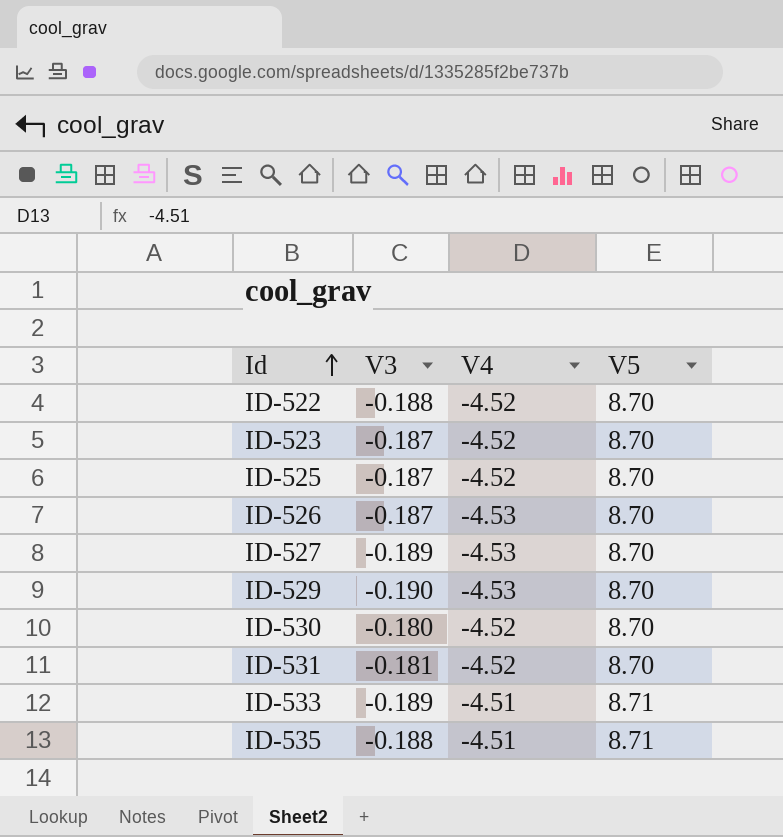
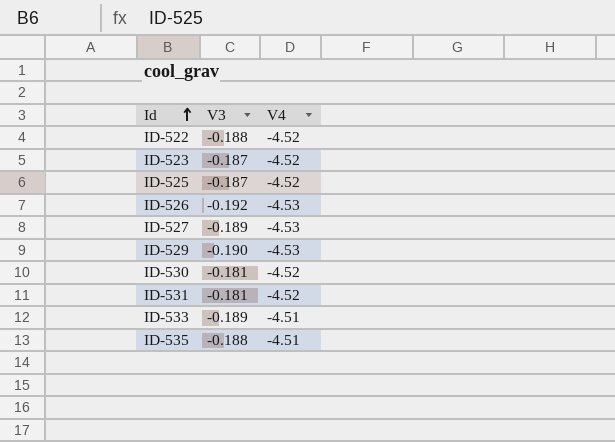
column V5 | position: 4 -> none
ID-526 | V3: -0.187 -> -0.192
ID-530 | V3: -0.180 -> -0.181

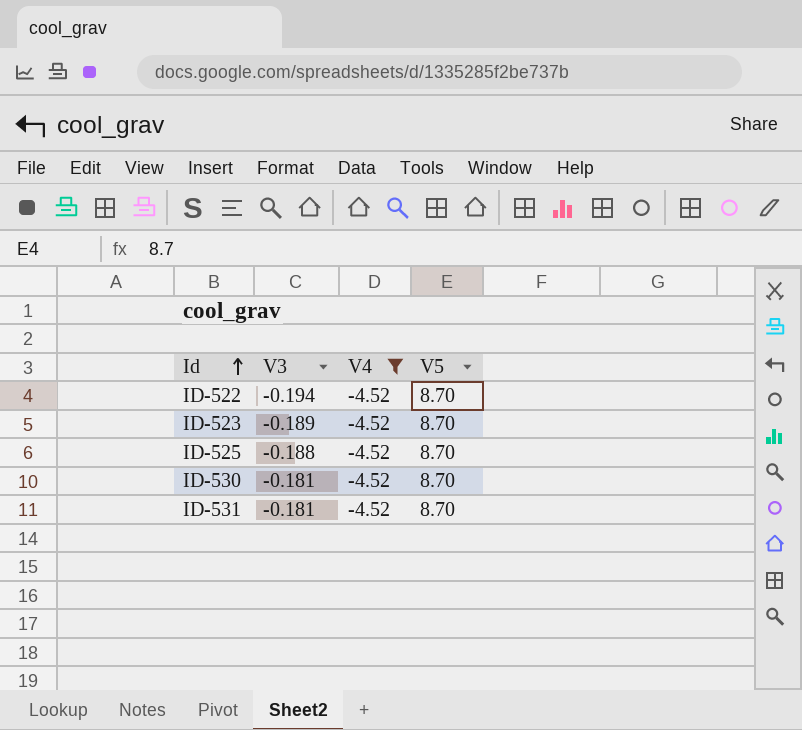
filter: none -> V4 = -4.52
column V5 | position: none -> 4
ID-522 | V3: -0.188 -> -0.194
ID-523 | V3: -0.187 -> -0.189
ID-525 | V3: -0.187 -> -0.188

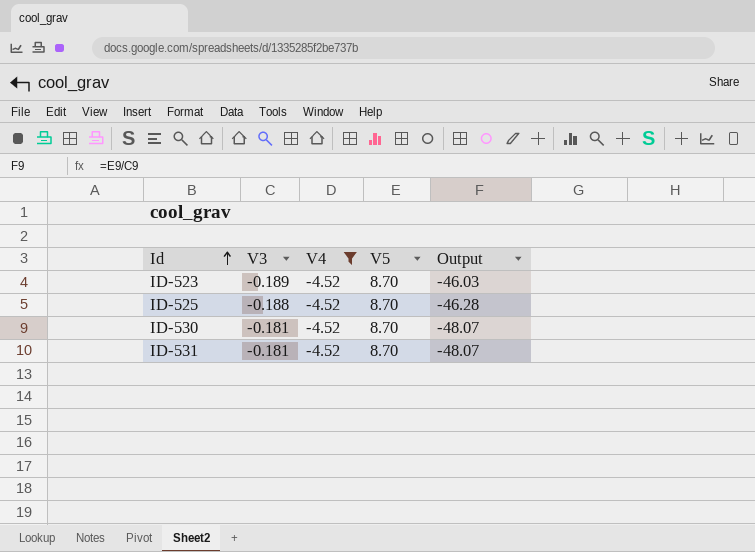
column Output | formula: none -> [V5] / [V3]
row ID-522: -0.194 | -4.52 | 8.70 -> none

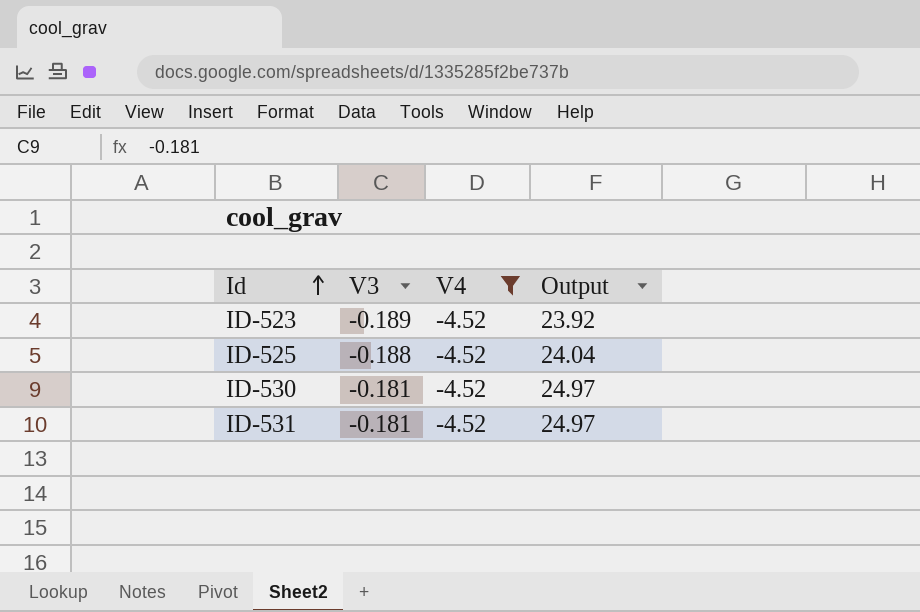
column V5 | position: 4 -> none
column Output | formula: [V5] / [V3] -> [V4] / [V3]

